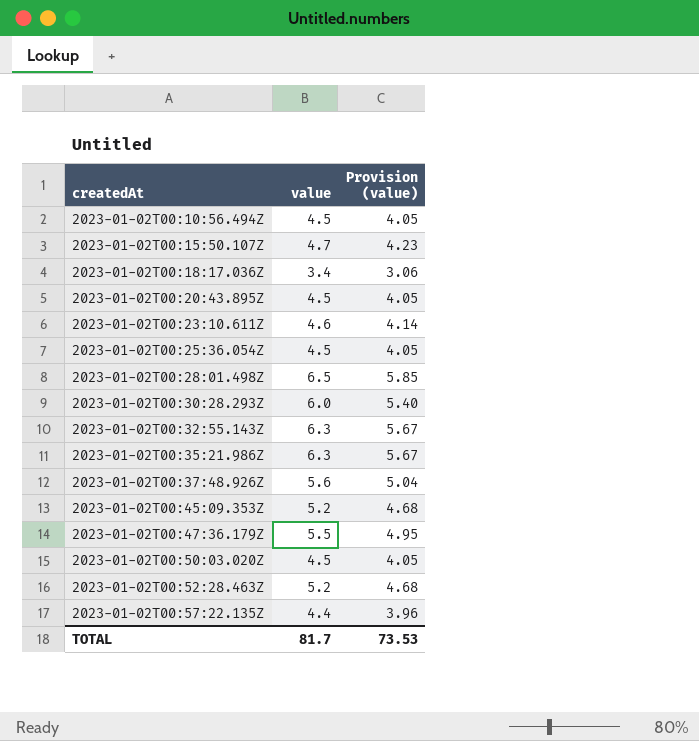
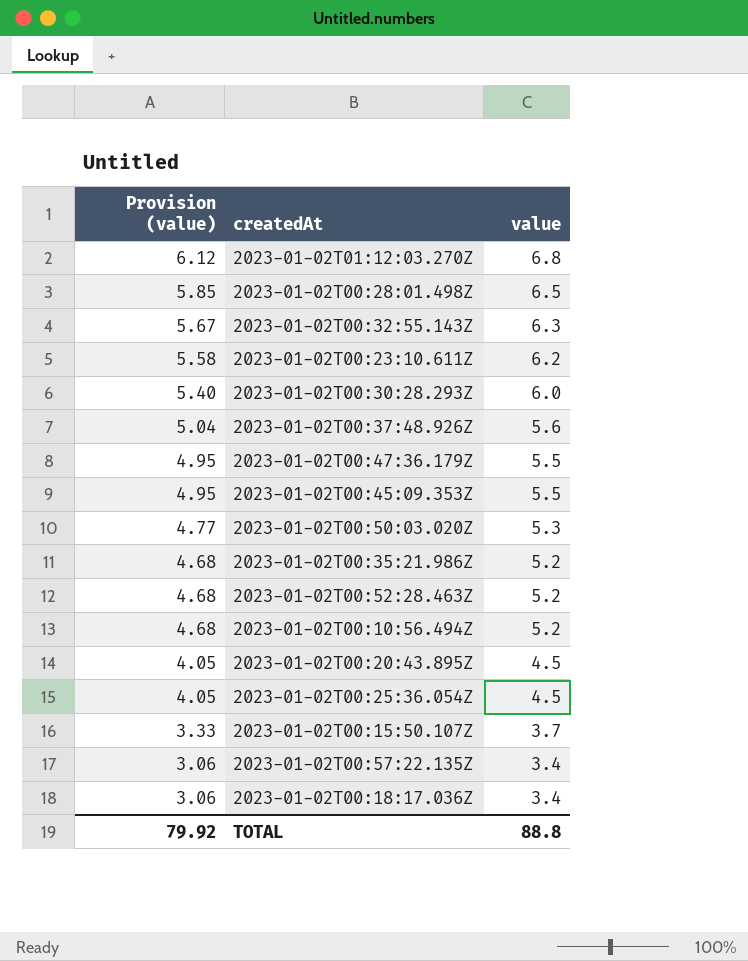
row order: createdAt ascending -> Provision (value) descending
column Provision (value) | position: 3 -> 1
row 2023-01-02T01:12:03.270Z: none -> 6.12 | 6.8
2023-01-02T00:23:10.611Z | Provision (value): 4.14 -> 5.58
2023-01-02T00:23:10.611Z | value: 4.6 -> 6.2
2023-01-02T00:45:09.353Z | Provision (value): 4.68 -> 4.95
2023-01-02T00:45:09.353Z | value: 5.2 -> 5.5
2023-01-02T00:50:03.020Z | Provision (value): 4.05 -> 4.77
2023-01-02T00:50:03.020Z | value: 4.5 -> 5.3
2023-01-02T00:35:21.986Z | Provision (value): 5.67 -> 4.68
2023-01-02T00:35:21.986Z | value: 6.3 -> 5.2
2023-01-02T00:10:56.494Z | Provision (value): 4.05 -> 4.68
2023-01-02T00:10:56.494Z | value: 4.5 -> 5.2
2023-01-02T00:15:50.107Z | Provision (value): 4.23 -> 3.33
2023-01-02T00:15:50.107Z | value: 4.7 -> 3.7
2023-01-02T00:57:22.135Z | Provision (value): 3.96 -> 3.06
2023-01-02T00:57:22.135Z | value: 4.4 -> 3.4
TOTAL | Provision (value): 73.53 -> 79.92
TOTAL | value: 81.7 -> 88.8

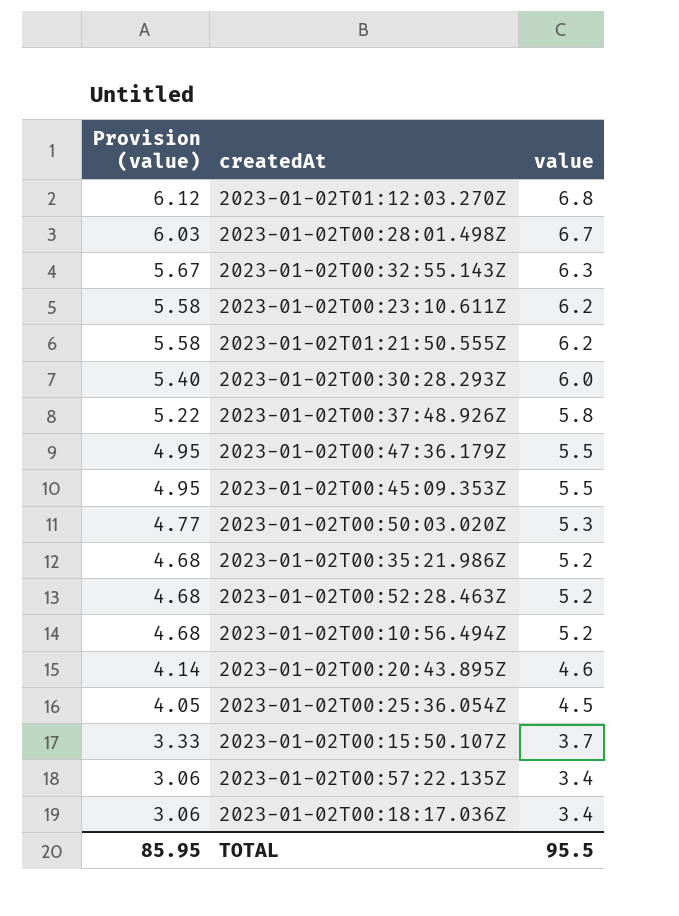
2023-01-02T00:28:01.498Z | Provision (value): 5.85 -> 6.03
2023-01-02T00:28:01.498Z | value: 6.5 -> 6.7
row 2023-01-02T01:21:50.555Z: none -> 5.58 | 6.2
2023-01-02T00:37:48.926Z | Provision (value): 5.04 -> 5.22
2023-01-02T00:37:48.926Z | value: 5.6 -> 5.8
2023-01-02T00:20:43.895Z | Provision (value): 4.05 -> 4.14
2023-01-02T00:20:43.895Z | value: 4.5 -> 4.6
TOTAL | Provision (value): 79.92 -> 85.95
TOTAL | value: 88.8 -> 95.5

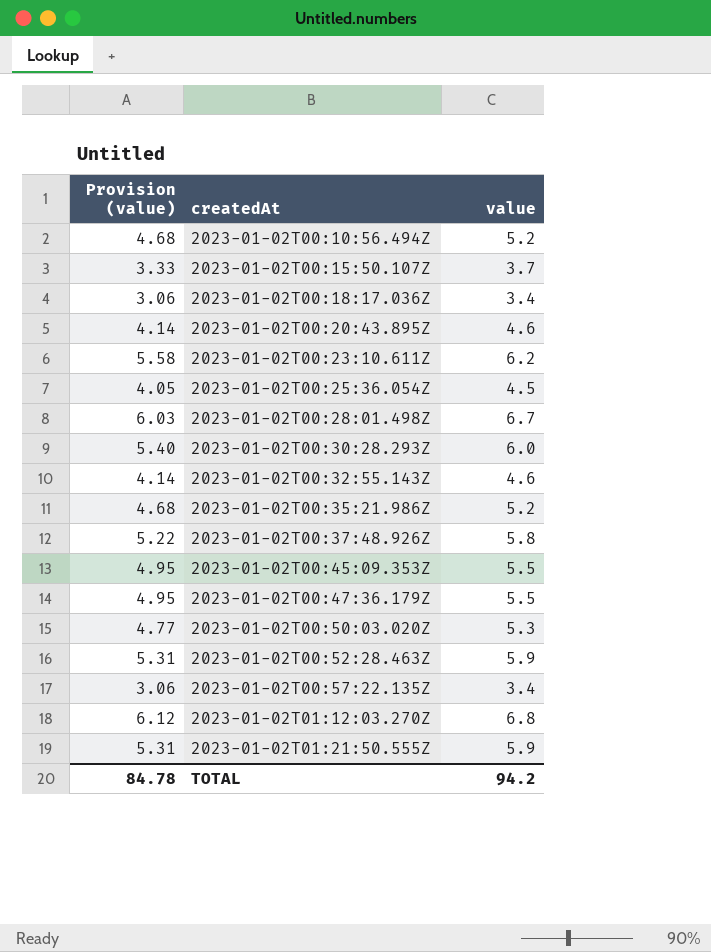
row order: Provision (value) descending -> createdAt ascending
2023-01-02T00:32:55.143Z | Provision (value): 5.67 -> 4.14
2023-01-02T00:32:55.143Z | value: 6.3 -> 4.6
2023-01-02T00:52:28.463Z | Provision (value): 4.68 -> 5.31
2023-01-02T00:52:28.463Z | value: 5.2 -> 5.9
2023-01-02T01:21:50.555Z | Provision (value): 5.58 -> 5.31
2023-01-02T01:21:50.555Z | value: 6.2 -> 5.9
TOTAL | Provision (value): 85.95 -> 84.78
TOTAL | value: 95.5 -> 94.2

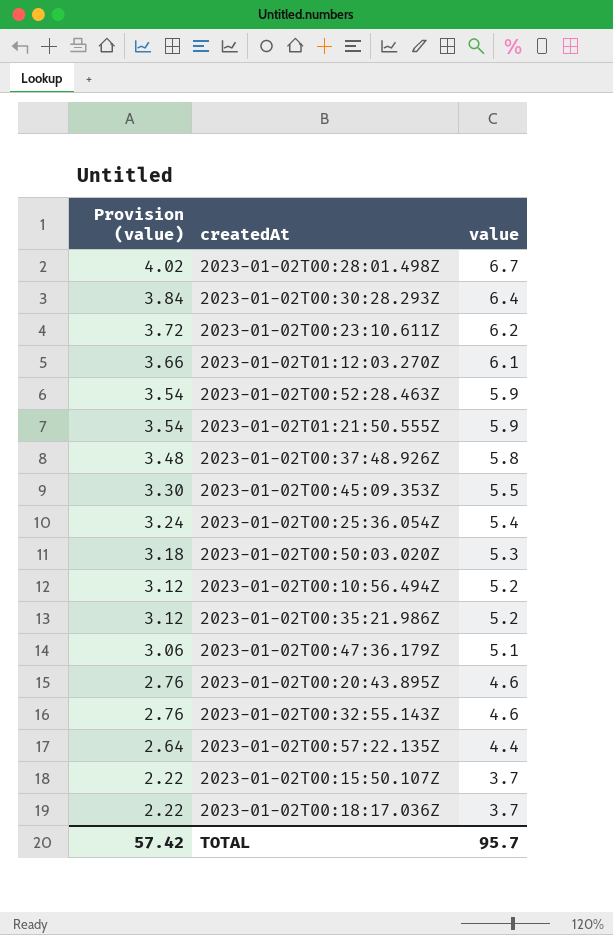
row order: createdAt ascending -> Provision (value) descending
column Provision (value) | formula: [value] * 0.9 -> [value] * 0.6
2023-01-02T00:30:28.293Z | value: 6.0 -> 6.4
2023-01-02T01:12:03.270Z | value: 6.8 -> 6.1
2023-01-02T00:25:36.054Z | value: 4.5 -> 5.4
2023-01-02T00:47:36.179Z | value: 5.5 -> 5.1
2023-01-02T00:57:22.135Z | value: 3.4 -> 4.4
2023-01-02T00:18:17.036Z | value: 3.4 -> 3.7
TOTAL | Provision (value): 84.78 -> 57.42
TOTAL | value: 94.2 -> 95.7

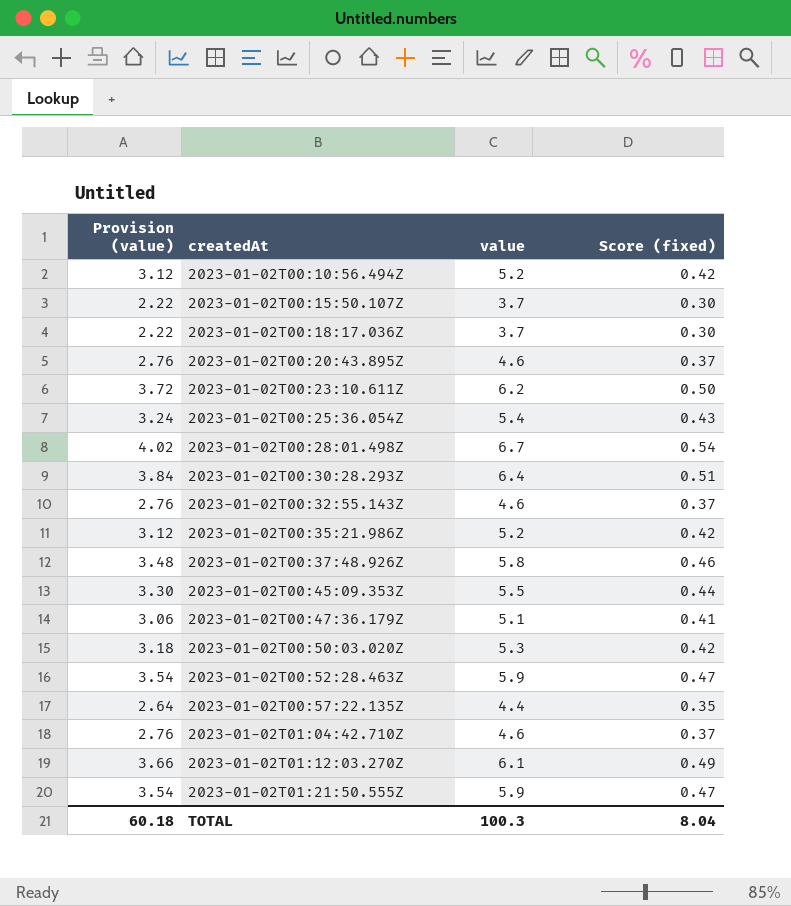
row order: Provision (value) descending -> createdAt ascending
column Score (fixed) | formula: none -> [value] * 0.08
row 2023-01-02T01:04:42.710Z: none -> 2.76 | 4.6 | 0.37
TOTAL | Provision (value): 57.42 -> 60.18
TOTAL | value: 95.7 -> 100.3

